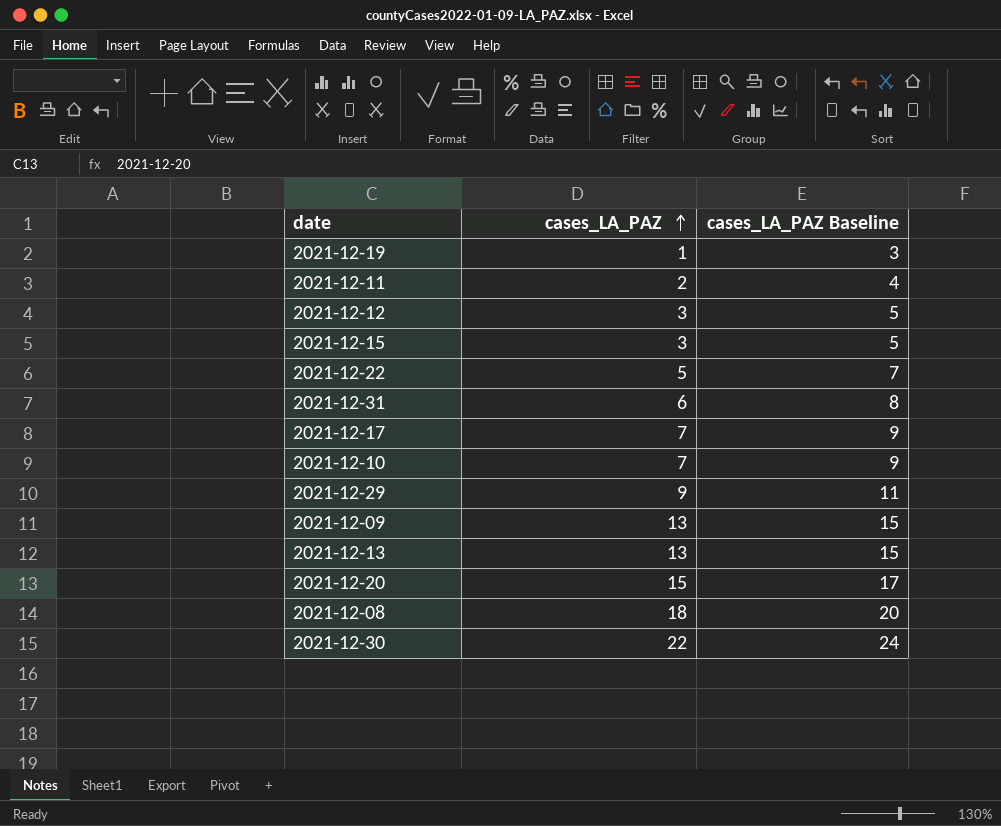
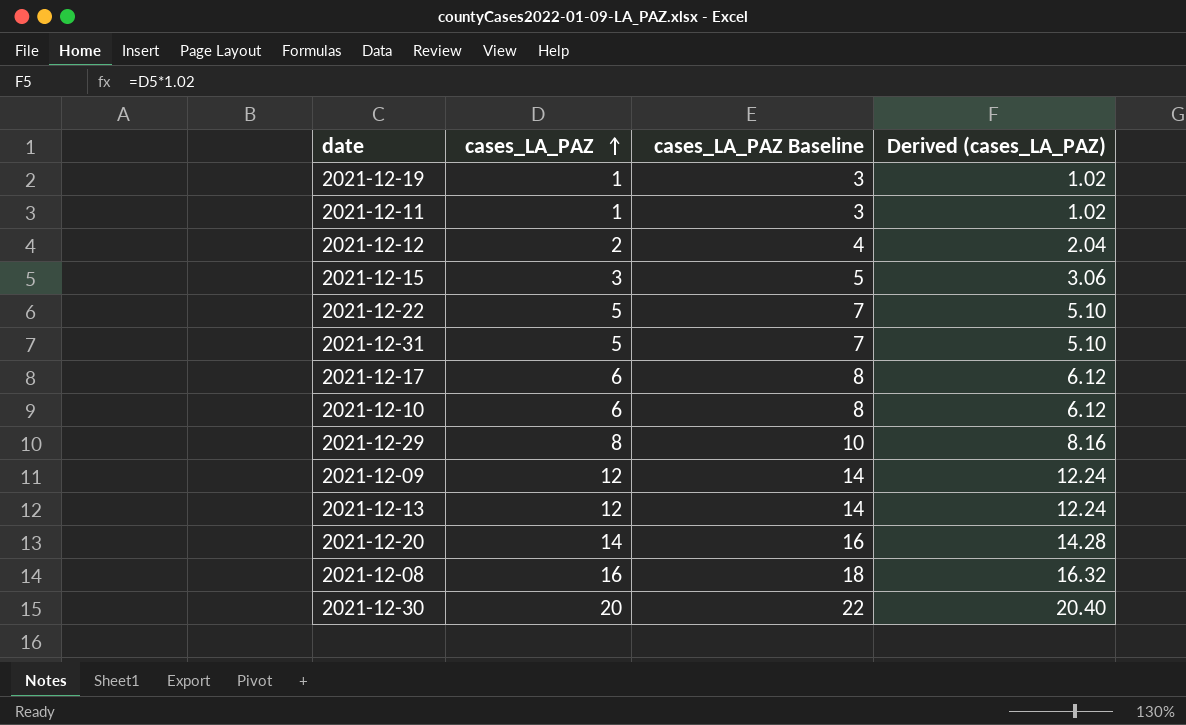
column Derived (cases_LA_PAZ) | formula: none -> [cases_LA_PAZ] * 1.02
2021-12-11 | cases_LA_PAZ: 2 -> 1
2021-12-11 | cases_LA_PAZ Baseline: 4 -> 3
2021-12-12 | cases_LA_PAZ: 3 -> 2
2021-12-12 | cases_LA_PAZ Baseline: 5 -> 4
2021-12-31 | cases_LA_PAZ: 6 -> 5
2021-12-31 | cases_LA_PAZ Baseline: 8 -> 7
2021-12-17 | cases_LA_PAZ: 7 -> 6
2021-12-17 | cases_LA_PAZ Baseline: 9 -> 8
2021-12-10 | cases_LA_PAZ: 7 -> 6
2021-12-10 | cases_LA_PAZ Baseline: 9 -> 8
2021-12-29 | cases_LA_PAZ: 9 -> 8
2021-12-29 | cases_LA_PAZ Baseline: 11 -> 10
2021-12-09 | cases_LA_PAZ: 13 -> 12
2021-12-09 | cases_LA_PAZ Baseline: 15 -> 14
2021-12-13 | cases_LA_PAZ: 13 -> 12
2021-12-13 | cases_LA_PAZ Baseline: 15 -> 14
2021-12-20 | cases_LA_PAZ: 15 -> 14
2021-12-20 | cases_LA_PAZ Baseline: 17 -> 16
2021-12-08 | cases_LA_PAZ: 18 -> 16
2021-12-08 | cases_LA_PAZ Baseline: 20 -> 18
2021-12-30 | cases_LA_PAZ: 22 -> 20
2021-12-30 | cases_LA_PAZ Baseline: 24 -> 22

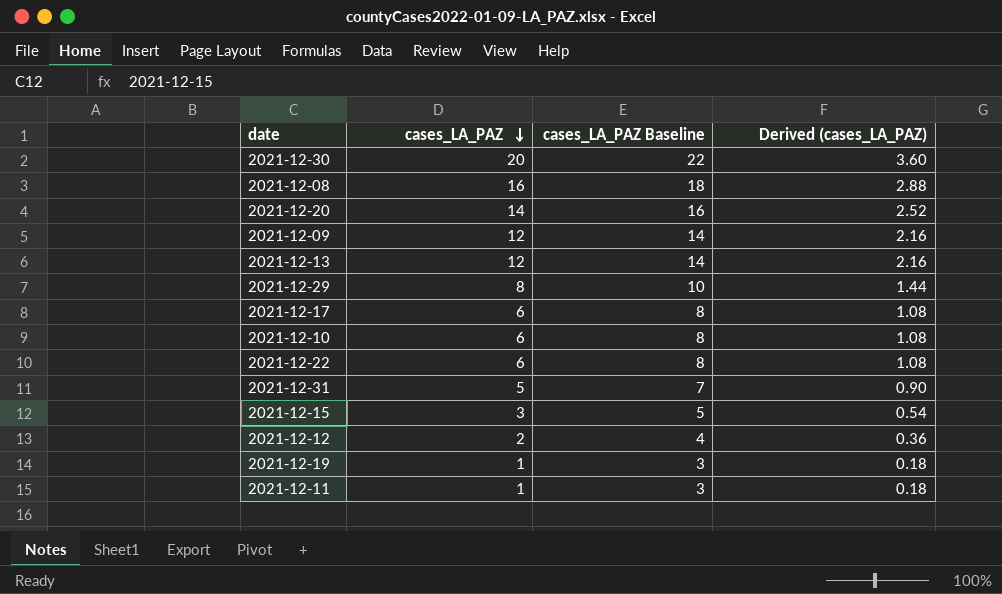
row order: cases_LA_PAZ ascending -> cases_LA_PAZ descending
column Derived (cases_LA_PAZ) | formula: [cases_LA_PAZ] * 1.02 -> [cases_LA_PAZ] * 0.18
2021-12-22 | cases_LA_PAZ: 5 -> 6
2021-12-22 | cases_LA_PAZ Baseline: 7 -> 8

